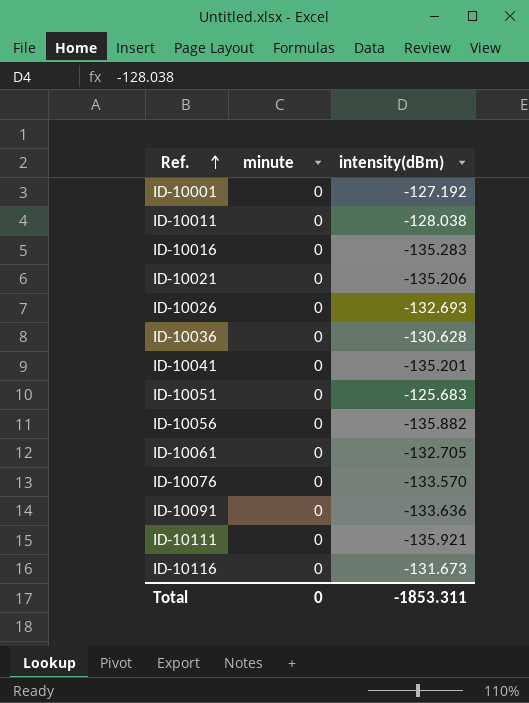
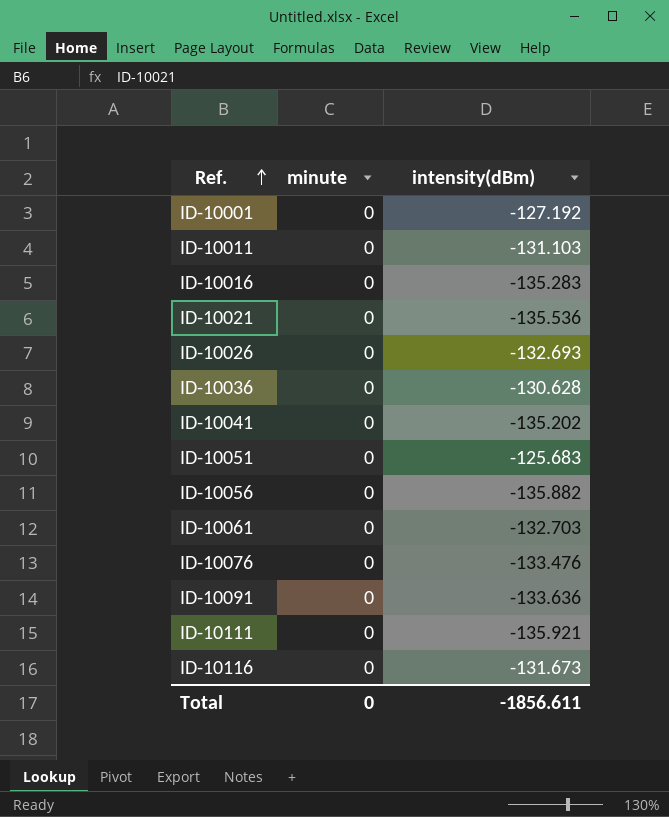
ID-10011 | intensity(dBm): -128.038 -> -131.103
ID-10021 | intensity(dBm): -135.206 -> -135.536
ID-10041 | intensity(dBm): -135.201 -> -135.202
ID-10061 | intensity(dBm): -132.705 -> -132.703
ID-10076 | intensity(dBm): -133.570 -> -133.476
Total | intensity(dBm): -1853.311 -> -1856.611

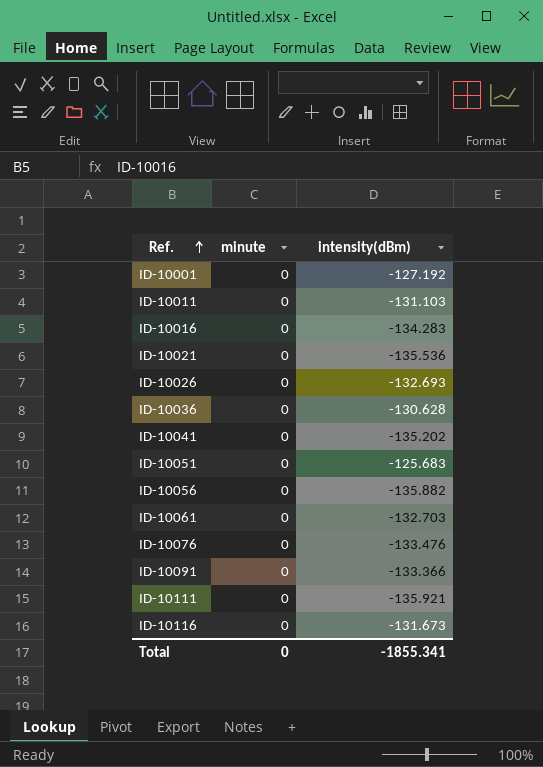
ID-10016 | intensity(dBm): -135.283 -> -134.283
ID-10091 | intensity(dBm): -133.636 -> -133.366
Total | intensity(dBm): -1856.611 -> -1855.341

